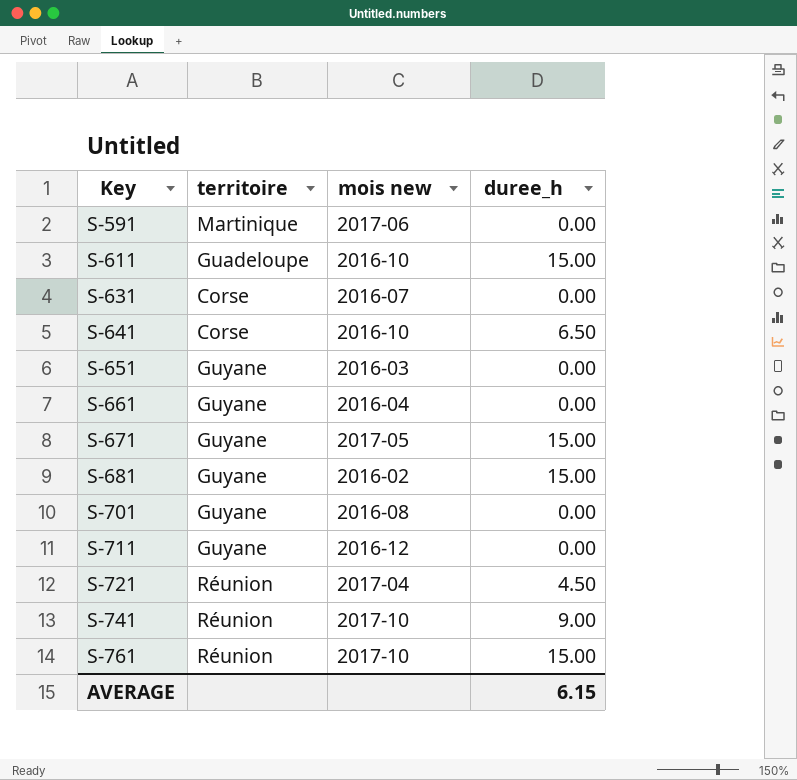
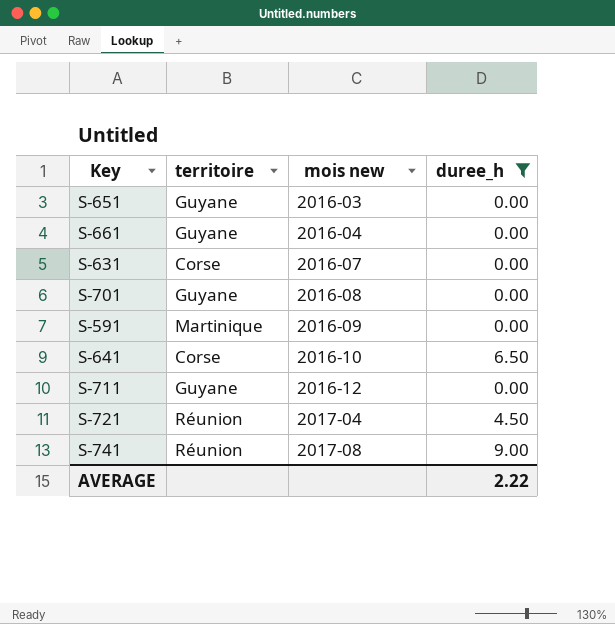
filter: none -> duree_h != 15.00
row order: Key ascending -> mois new ascending
S-591 | mois new: 2017-06 -> 2016-09
S-741 | mois new: 2017-10 -> 2017-08
AVERAGE | duree_h: 6.15 -> 2.22

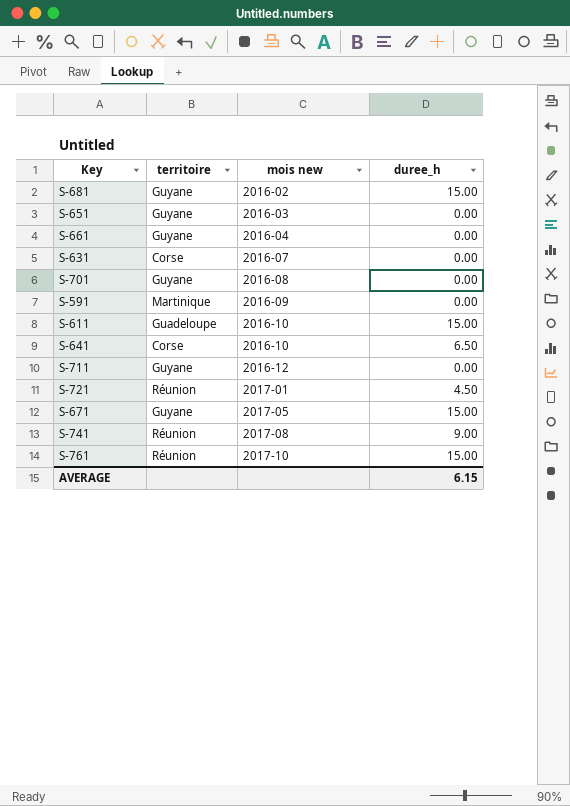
filter: duree_h != 15.00 -> none
S-721 | mois new: 2017-04 -> 2017-01
AVERAGE | duree_h: 2.22 -> 6.15

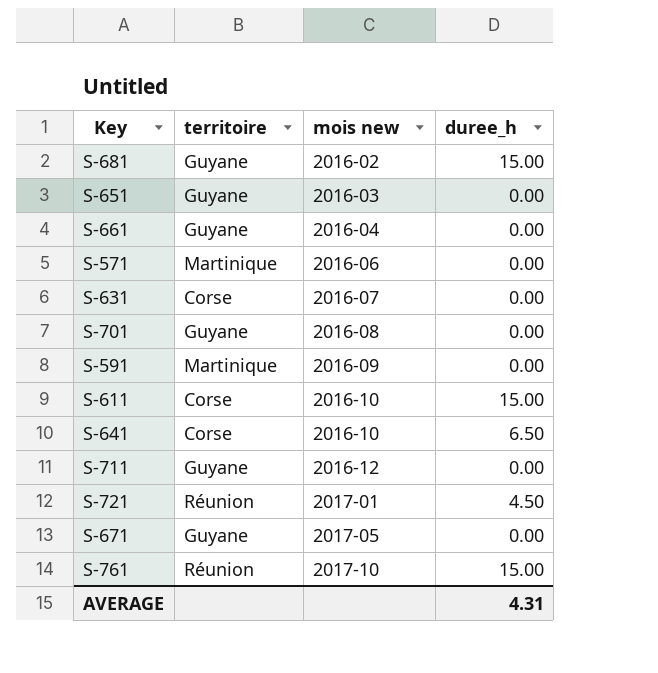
row S-741: Réunion | 2017-08 | 9.00 -> none
row S-571: none -> Martinique | 2016-06 | 0.00
S-611 | territoire: Guadeloupe -> Corse
S-671 | duree_h: 15.00 -> 0.00
AVERAGE | duree_h: 6.15 -> 4.31

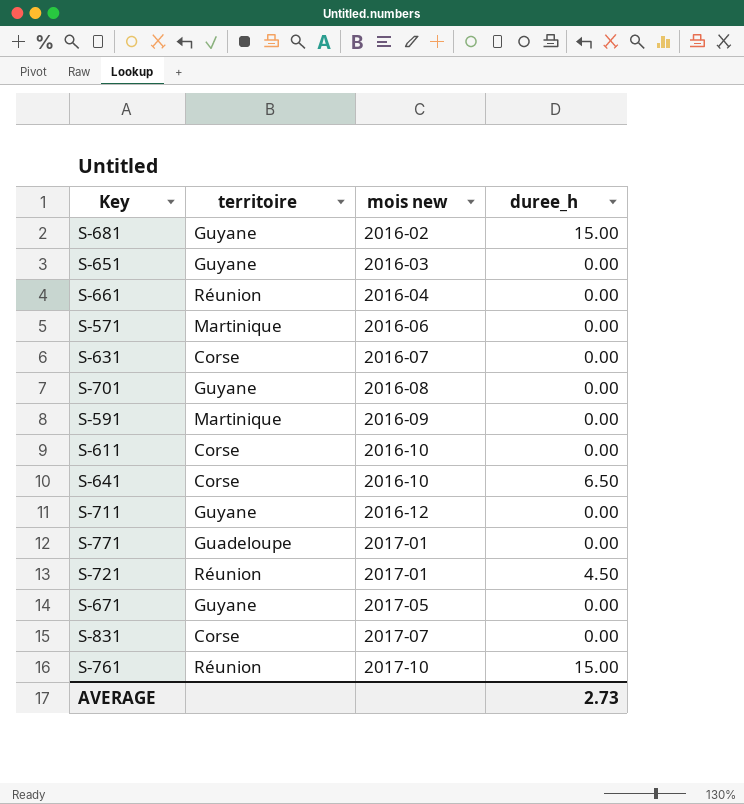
S-661 | territoire: Guyane -> Réunion
S-611 | duree_h: 15.00 -> 0.00
row S-771: none -> Guadeloupe | 2017-01 | 0.00
row S-831: none -> Corse | 2017-07 | 0.00
AVERAGE | duree_h: 4.31 -> 2.73

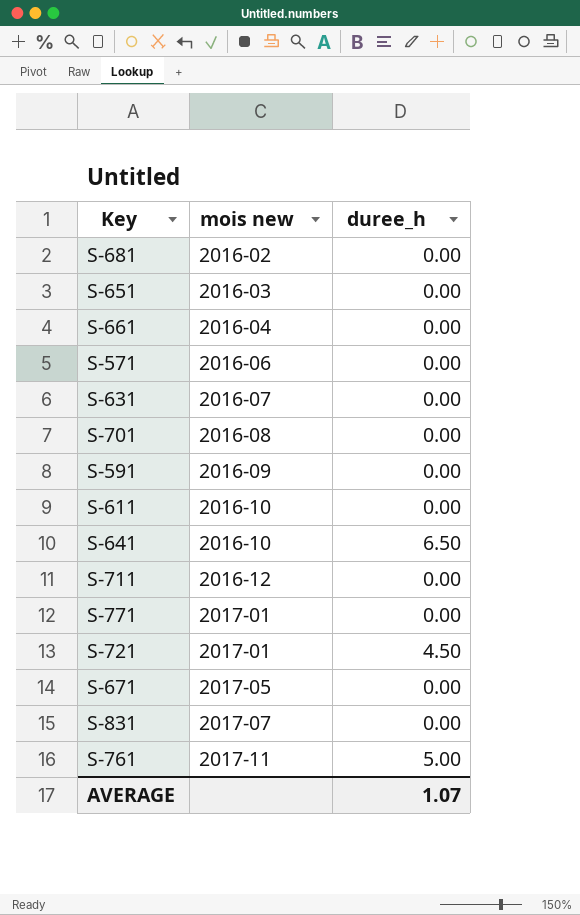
column territoire | position: 2 -> none
S-681 | duree_h: 15.00 -> 0.00
S-761 | mois new: 2017-10 -> 2017-11
S-761 | duree_h: 15.00 -> 5.00
AVERAGE | duree_h: 2.73 -> 1.07

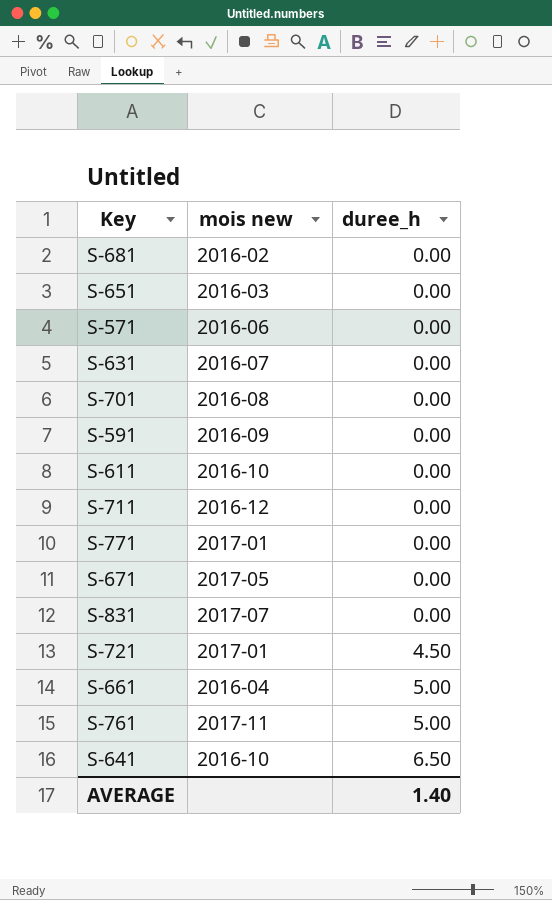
row order: mois new ascending -> duree_h ascending
S-661 | duree_h: 0.00 -> 5.00
AVERAGE | duree_h: 1.07 -> 1.40

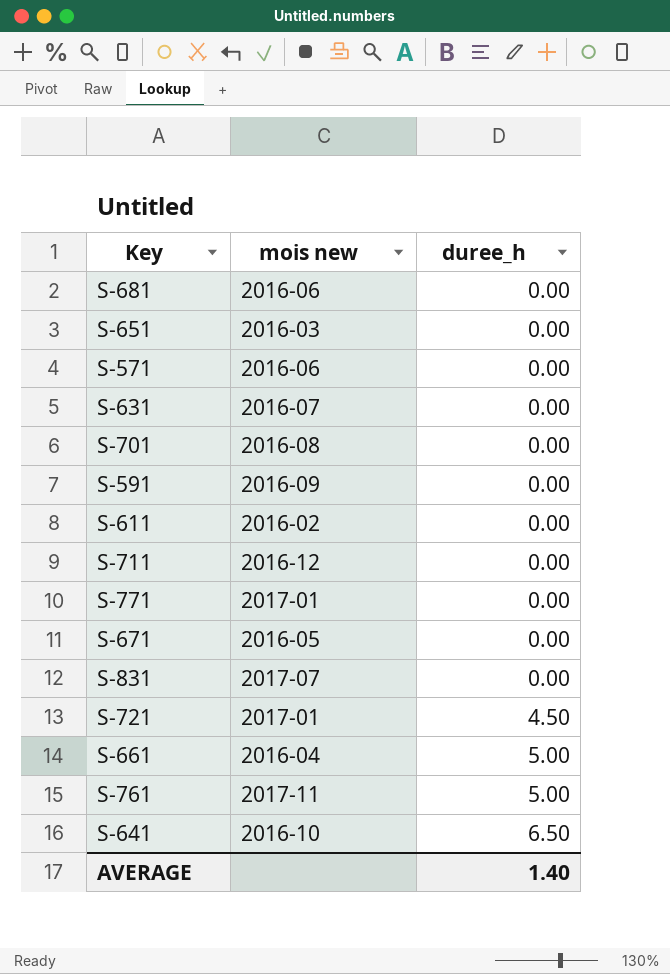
S-681 | mois new: 2016-02 -> 2016-06
S-611 | mois new: 2016-10 -> 2016-02
S-671 | mois new: 2017-05 -> 2016-05

